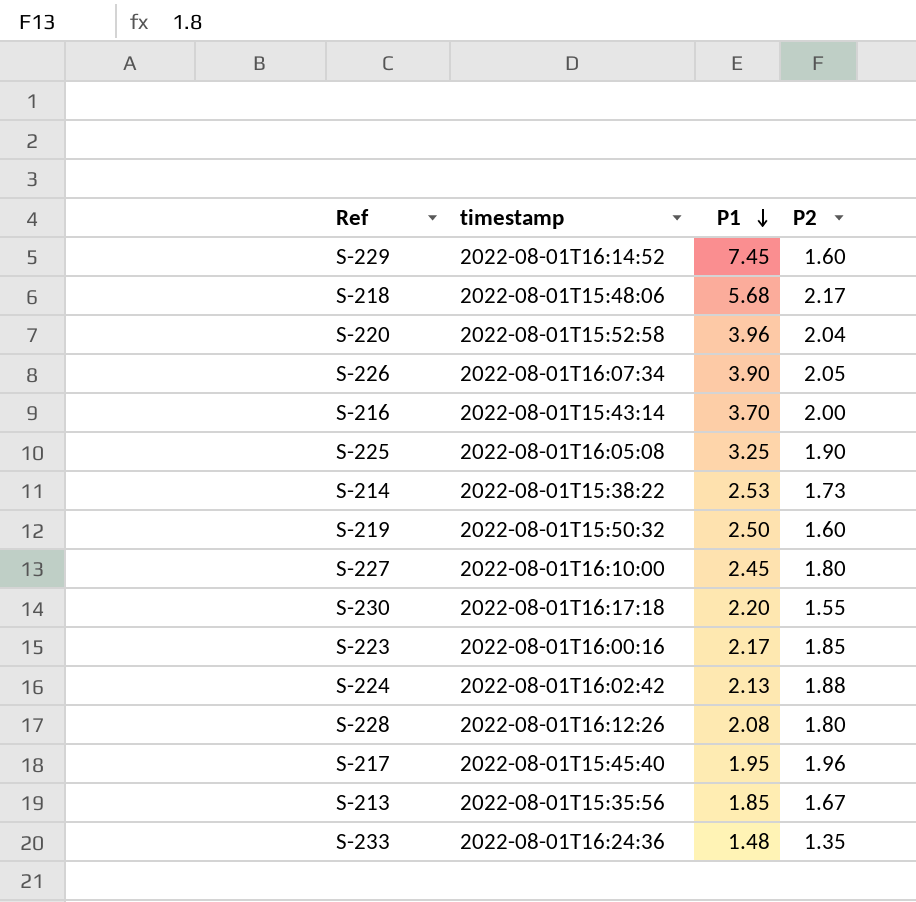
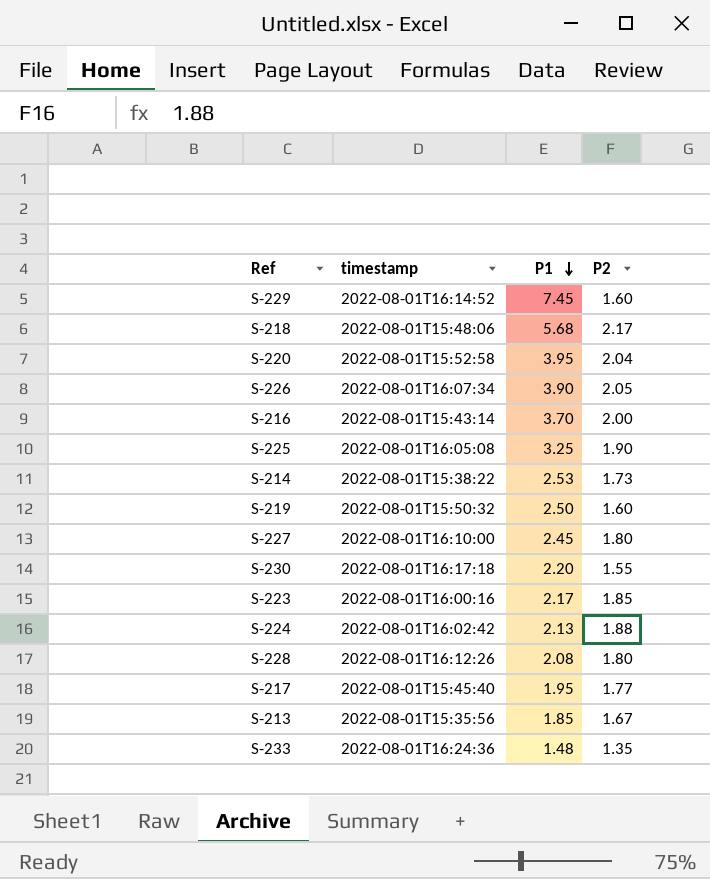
S-220 | P1: 3.96 -> 3.95
S-217 | P2: 1.96 -> 1.77

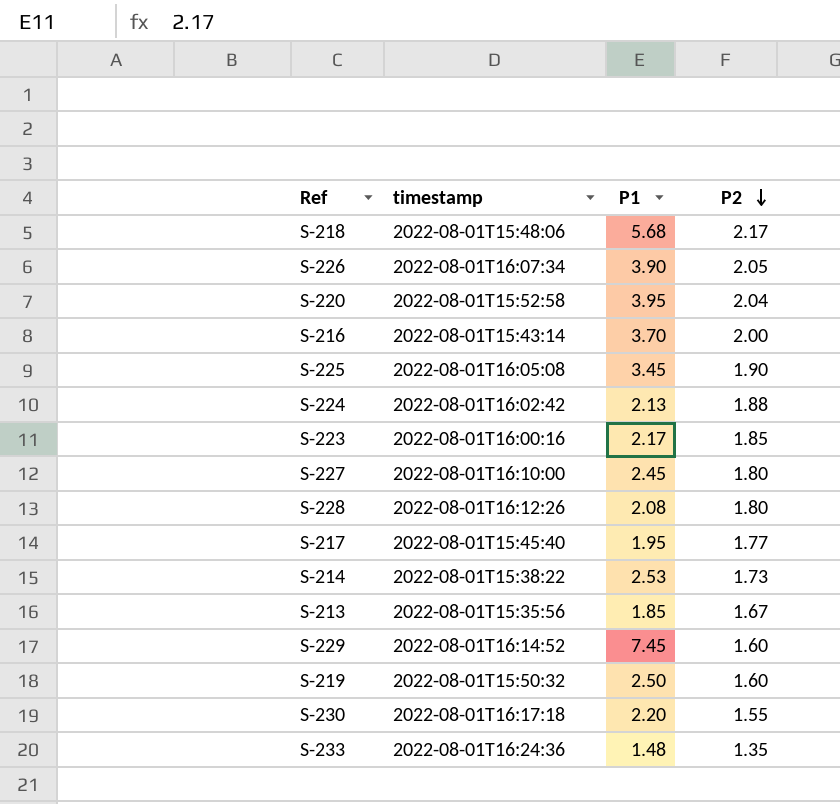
row order: P1 descending -> P2 descending
S-225 | P1: 3.25 -> 3.45

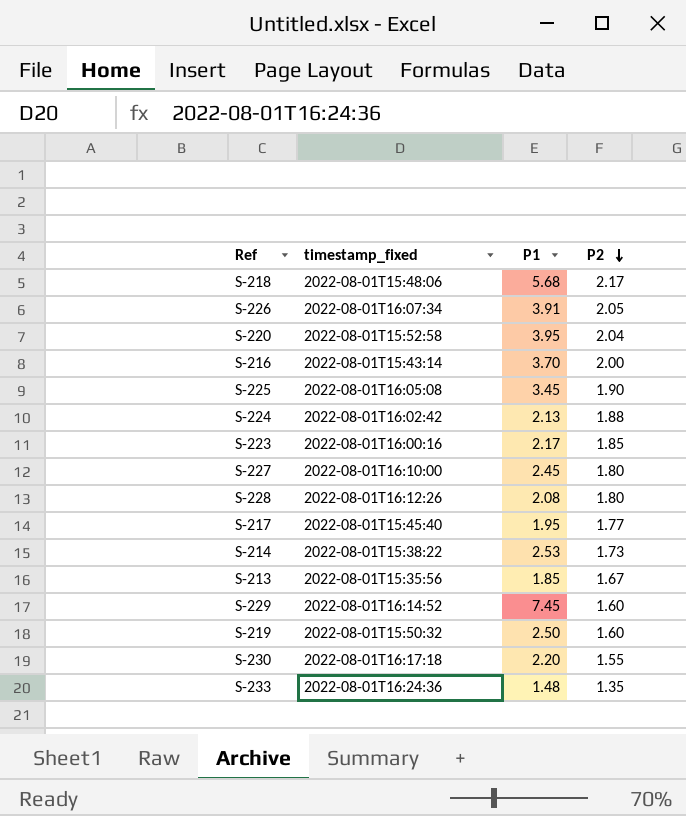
column name: timestamp -> timestamp_fixed
S-226 | P1: 3.90 -> 3.91

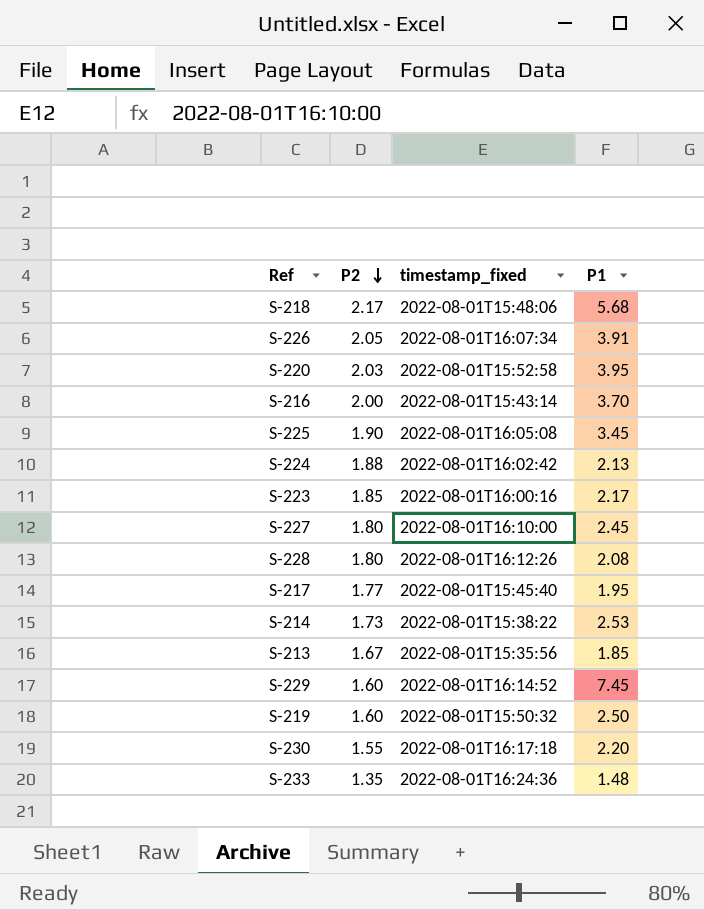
column P2 | position: 4 -> 2
S-220 | P2: 2.04 -> 2.03

